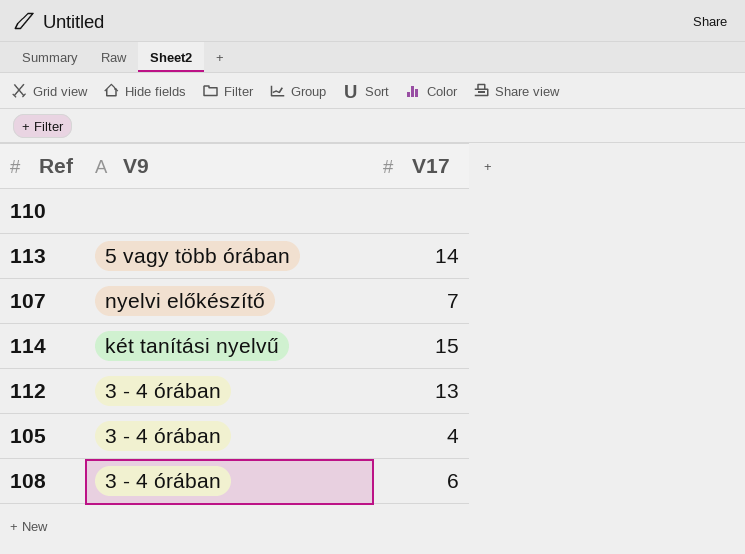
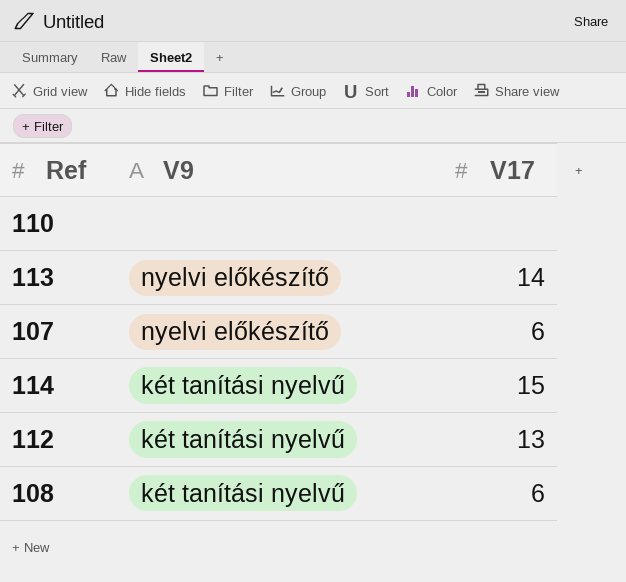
row 105: 3 - 4 órában | 4 -> none
113 | V9: 5 vagy több órában -> nyelvi előkészítő
107 | V17: 7 -> 6
112 | V9: 3 - 4 órában -> két tanítási nyelvű
108 | V9: 3 - 4 órában -> két tanítási nyelvű

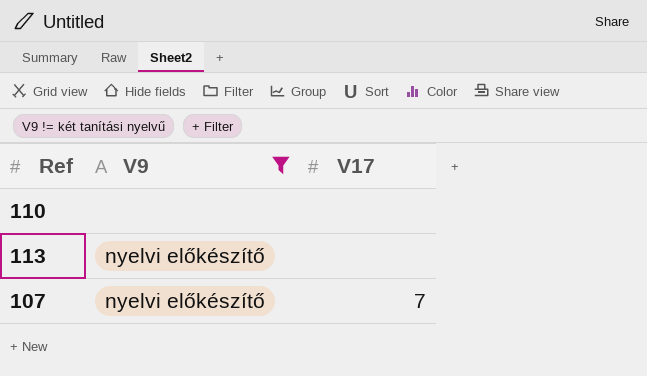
filter: none -> V9 != két tanítási nyelvű
113 | V17: 14 -> none
107 | V17: 6 -> 7

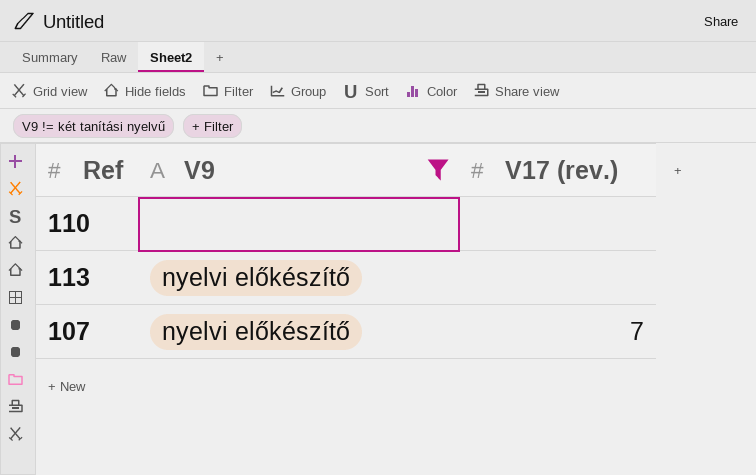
column name: V17 -> V17 (rev.)

